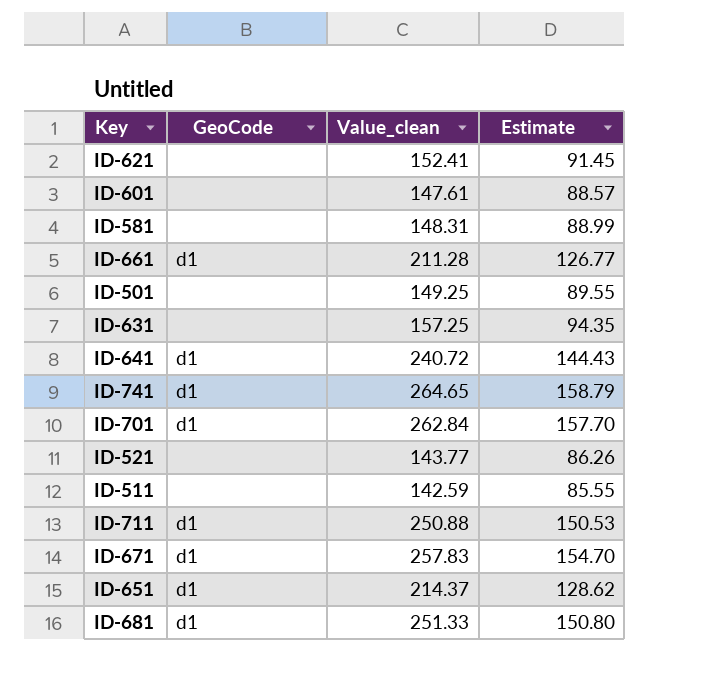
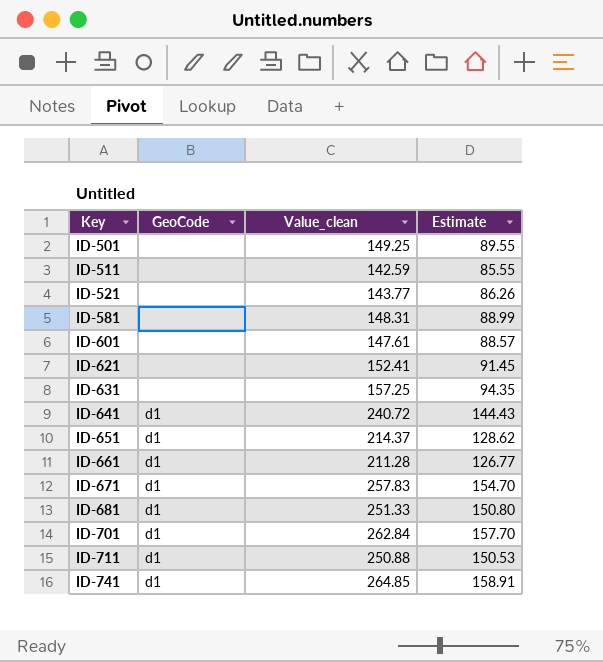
row order: none -> Key ascending
ID-741 | Value_clean: 264.65 -> 264.85
ID-741 | Estimate: 158.79 -> 158.91

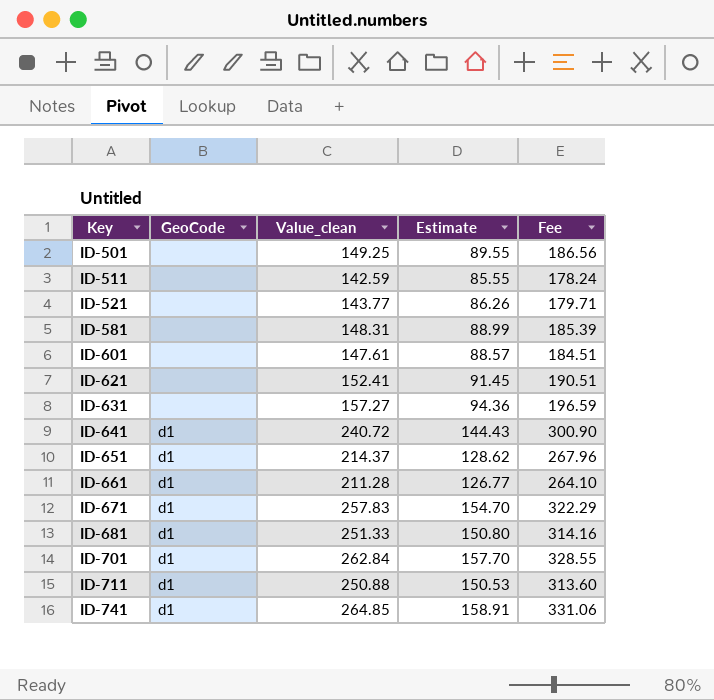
column Fee | formula: none -> [Value_clean] * 1.25
ID-631 | Value_clean: 157.25 -> 157.27
ID-631 | Estimate: 94.35 -> 94.36

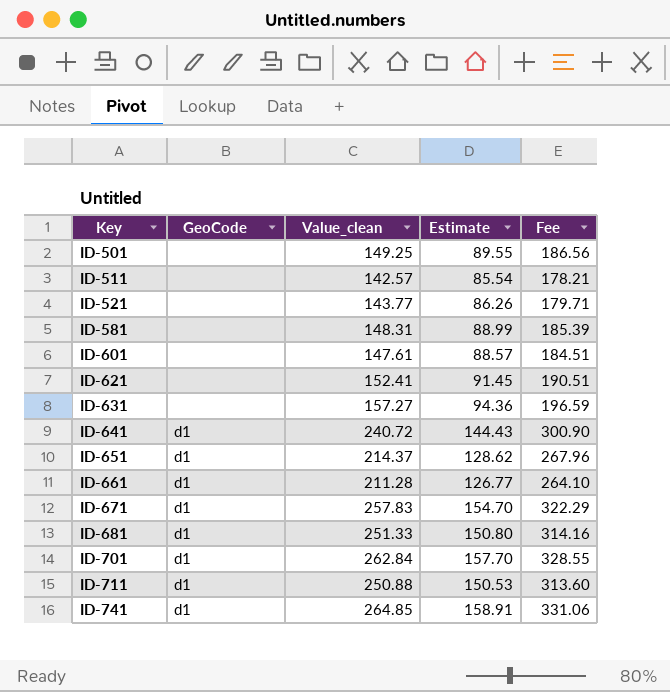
ID-511 | Value_clean: 142.59 -> 142.57
ID-511 | Estimate: 85.55 -> 85.54
ID-511 | Fee: 178.24 -> 178.21

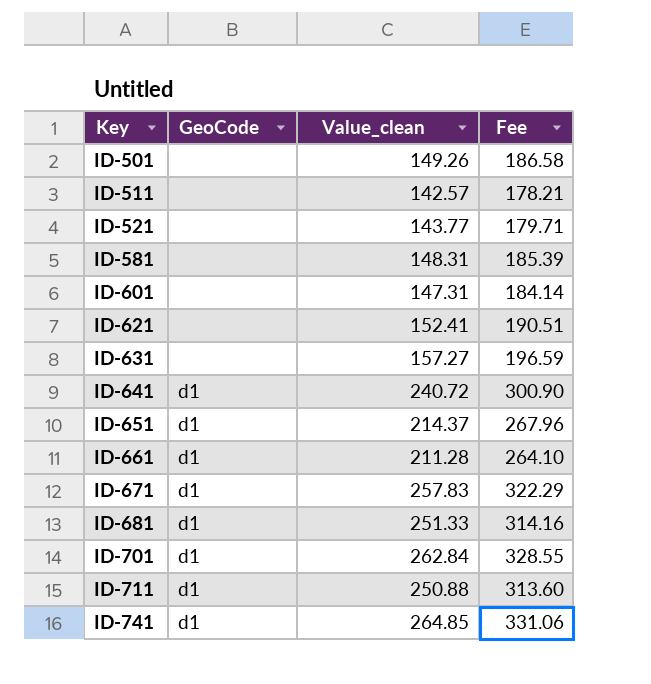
column Estimate | formula: [Value_clean] * 0.6 -> none
ID-501 | Value_clean: 149.25 -> 149.26
ID-501 | Fee: 186.56 -> 186.58
ID-601 | Value_clean: 147.61 -> 147.31
ID-601 | Fee: 184.51 -> 184.14

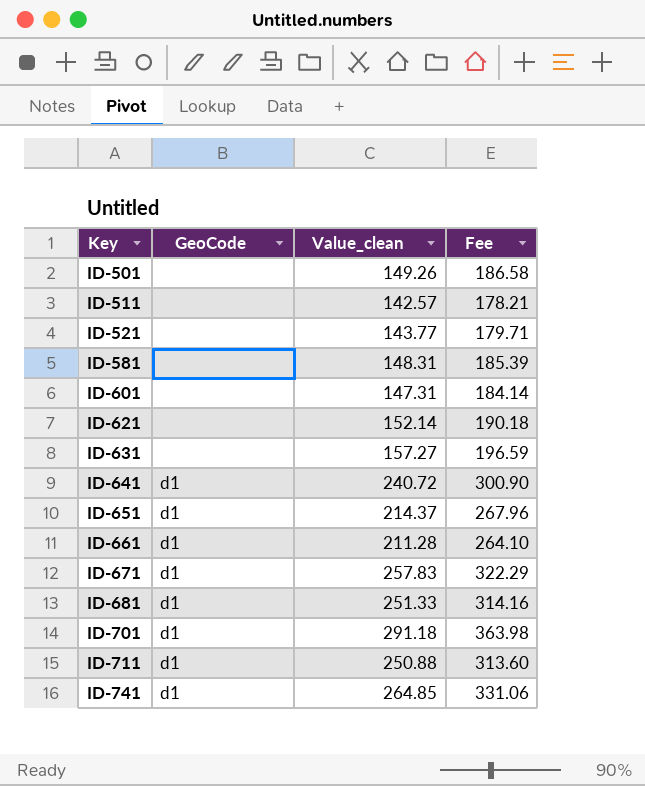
ID-621 | Value_clean: 152.41 -> 152.14
ID-621 | Fee: 190.51 -> 190.18
ID-701 | Value_clean: 262.84 -> 291.18
ID-701 | Fee: 328.55 -> 363.98

